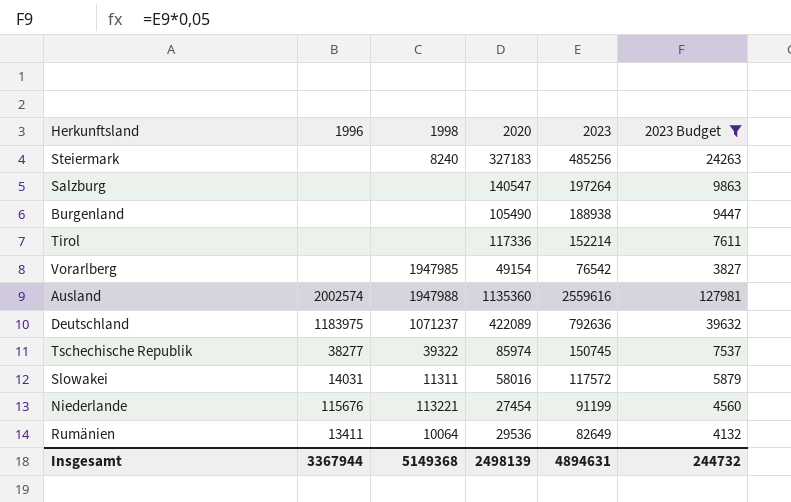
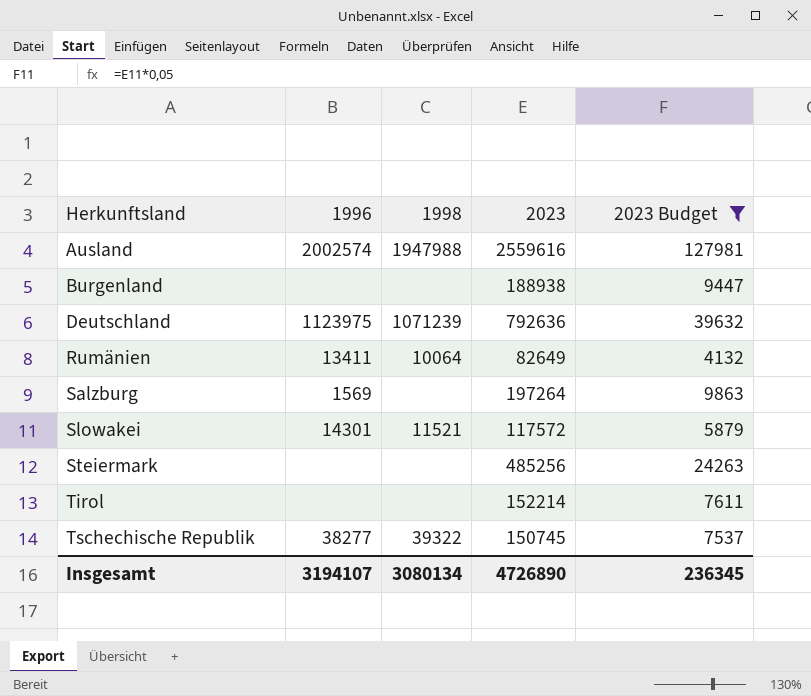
row order: none -> Herkunftsland ascending
column 2020 | position: 4 -> none
row Vorarlberg: none | 1947985 | 49154 | 76542 | 3827 -> none
row Niederlande: 115676 | 113221 | 27454 | 91199 | 4560 -> none
Deutschland | 1996: 1183975 -> 1123975
Deutschland | 1998: 1071237 -> 1071239
Salzburg | 1996: none -> 1569
Slowakei | 1996: 14031 -> 14301
Slowakei | 1998: 11311 -> 11521
Steiermark | 1998: 8240 -> none
Insgesamt | 1996: 3367944 -> 3194107
Insgesamt | 1998: 5149368 -> 3080134
Insgesamt | 2023: 4894631 -> 4726890
Insgesamt | 2023 Budget: 244732 -> 236345

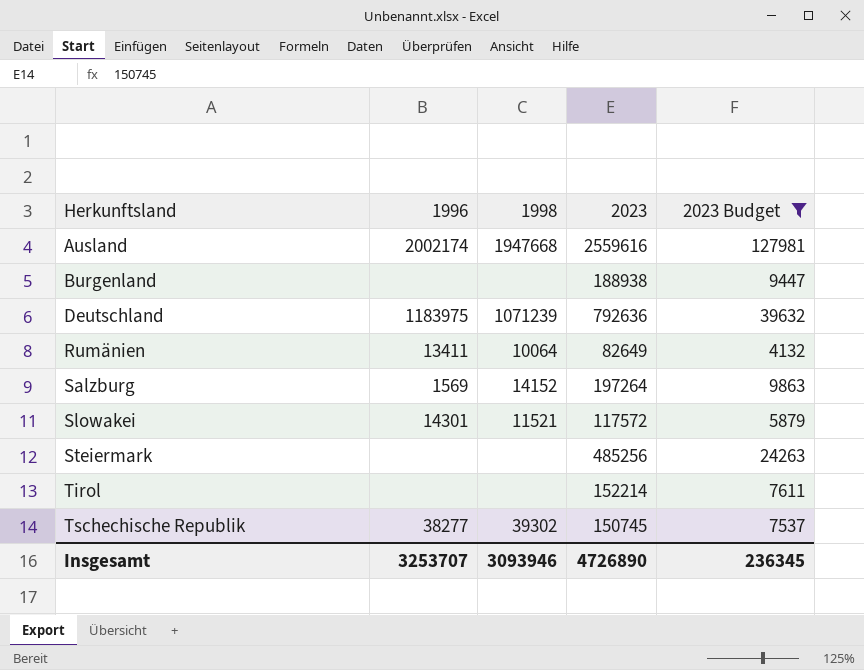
Ausland | 1996: 2002574 -> 2002174
Ausland | 1998: 1947988 -> 1947668
Deutschland | 1996: 1123975 -> 1183975
Salzburg | 1998: none -> 14152
Tschechische Republik | 1998: 39322 -> 39302
Insgesamt | 1996: 3194107 -> 3253707
Insgesamt | 1998: 3080134 -> 3093946

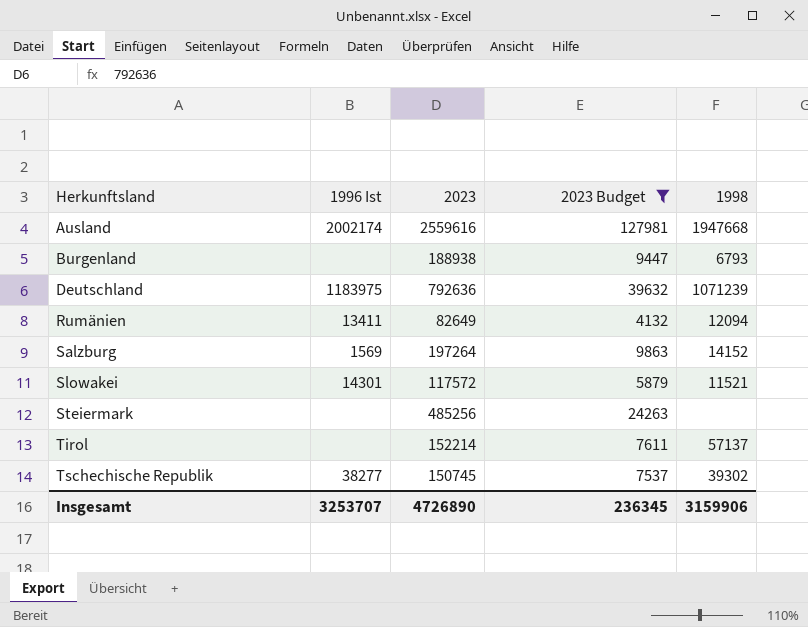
column name: 1996 -> 1996 Ist
column 1998 | position: 3 -> 5
Burgenland | 1998: none -> 6793
Rumänien | 1998: 10064 -> 12094
Tirol | 1998: none -> 57137
Insgesamt | 1998: 3093946 -> 3159906

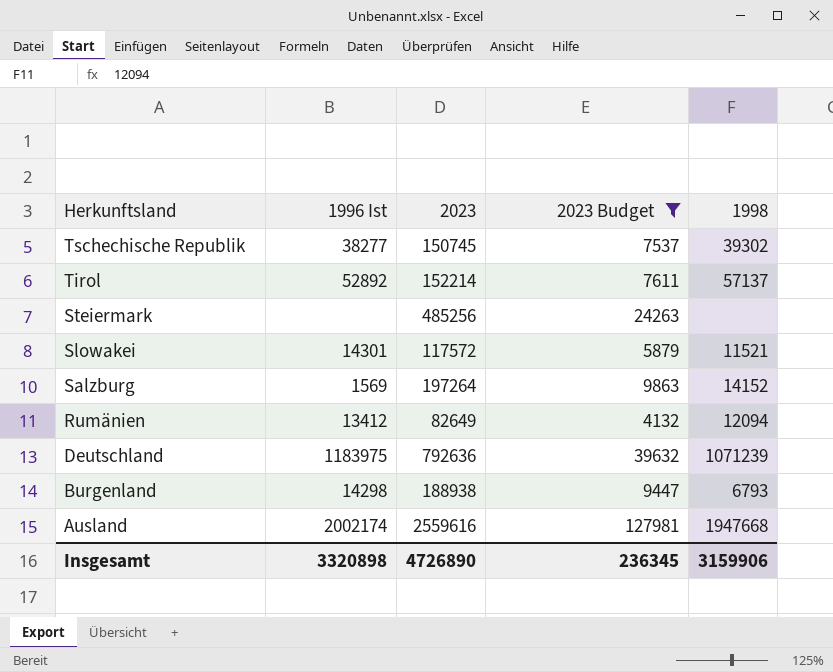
row order: Herkunftsland ascending -> Herkunftsland descending
Tirol | 1996 Ist: none -> 52892
Rumänien | 1996 Ist: 13411 -> 13412
Burgenland | 1996 Ist: none -> 14298
Insgesamt | 1996 Ist: 3253707 -> 3320898

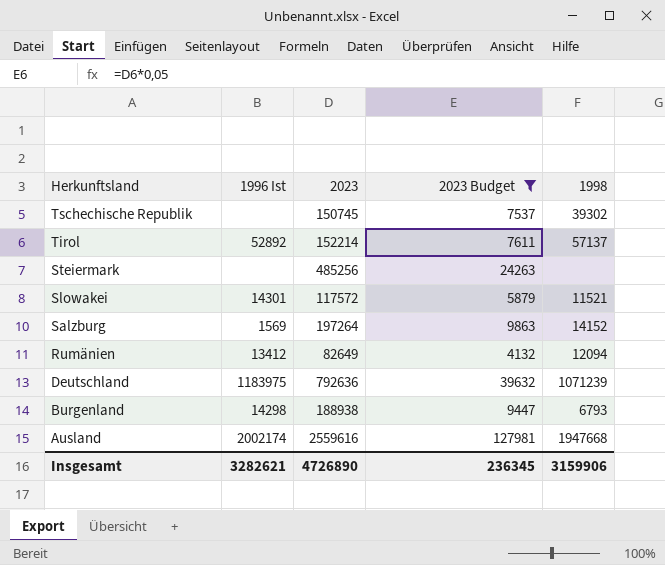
Tschechische Republik | 1996 Ist: 38277 -> none
Insgesamt | 1996 Ist: 3320898 -> 3282621

